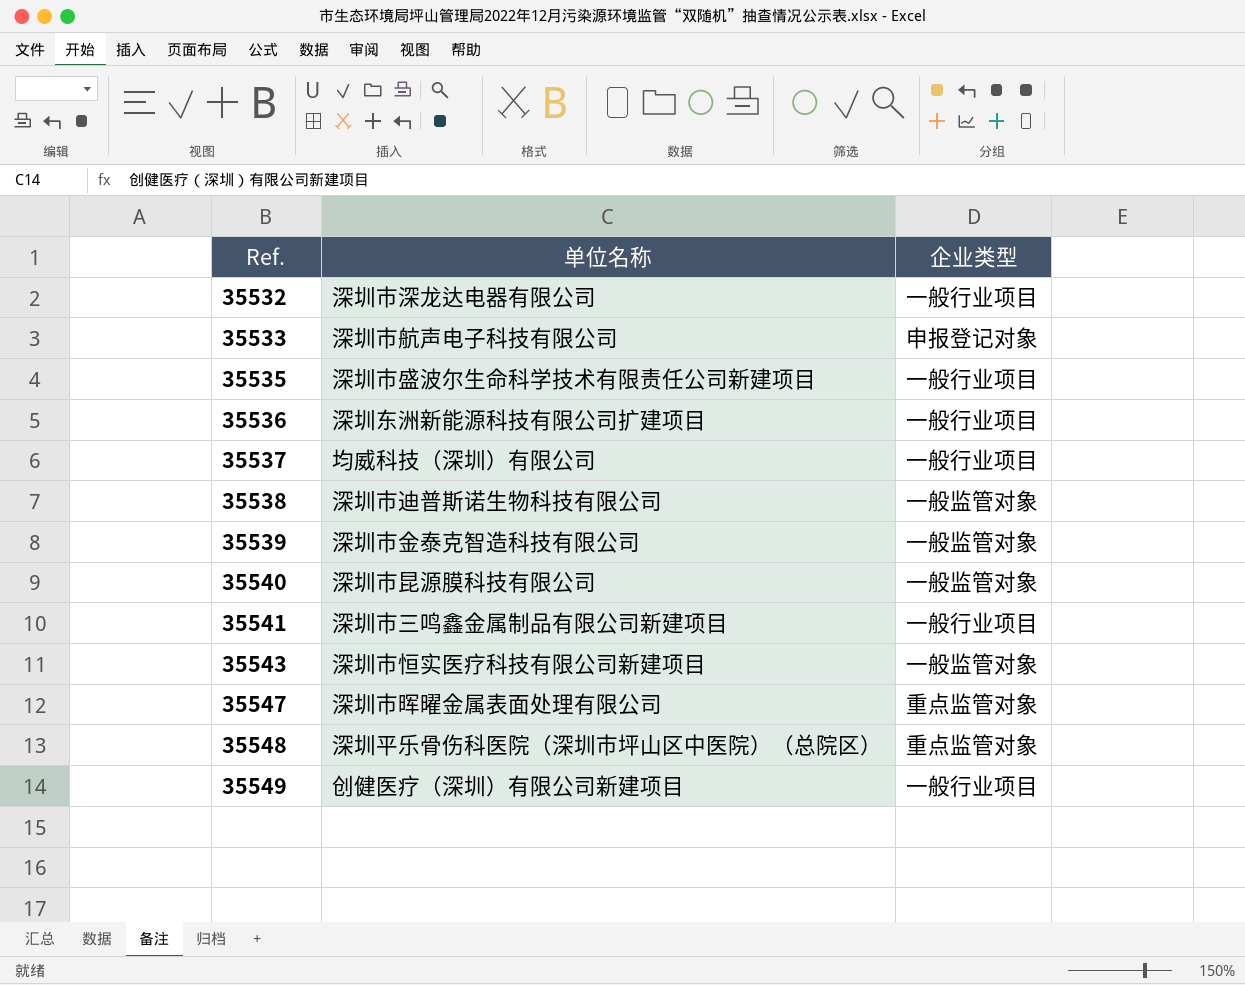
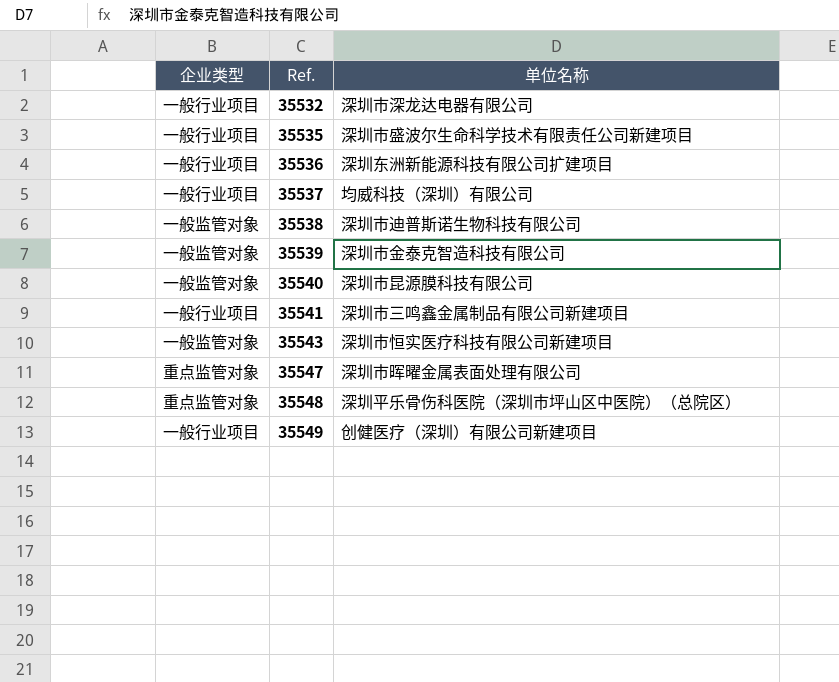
column 企业类型 | position: 3 -> 1
row 35533: 深圳市航声电子科技有限公司 | 申报登记对象 -> none

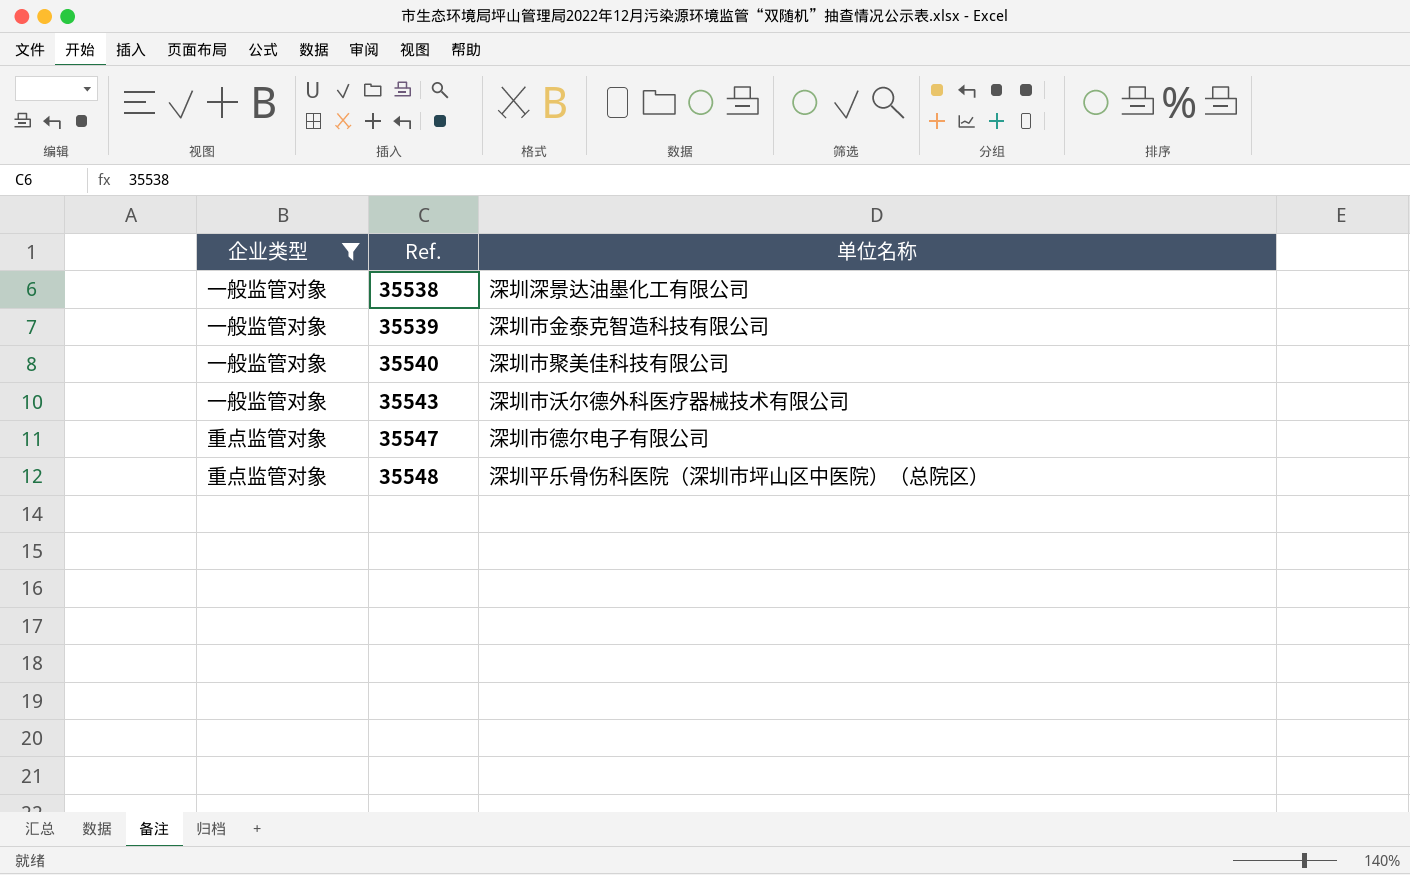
filter: none -> 企业类型 != 一般行业项目
35538 | 单位名称: 深圳市迪普斯诺生物科技有限公司 -> 深圳深景达油墨化工有限公司
35540 | 单位名称: 深圳市昆源膜科技有限公司 -> 深圳市聚美佳科技有限公司
35543 | 单位名称: 深圳市恒实医疗科技有限公司新建项目 -> 深圳市沃尔德外科医疗器械技术有限公司
35547 | 单位名称: 深圳市晖曜金属表面处理有限公司 -> 深圳市德尔电子有限公司

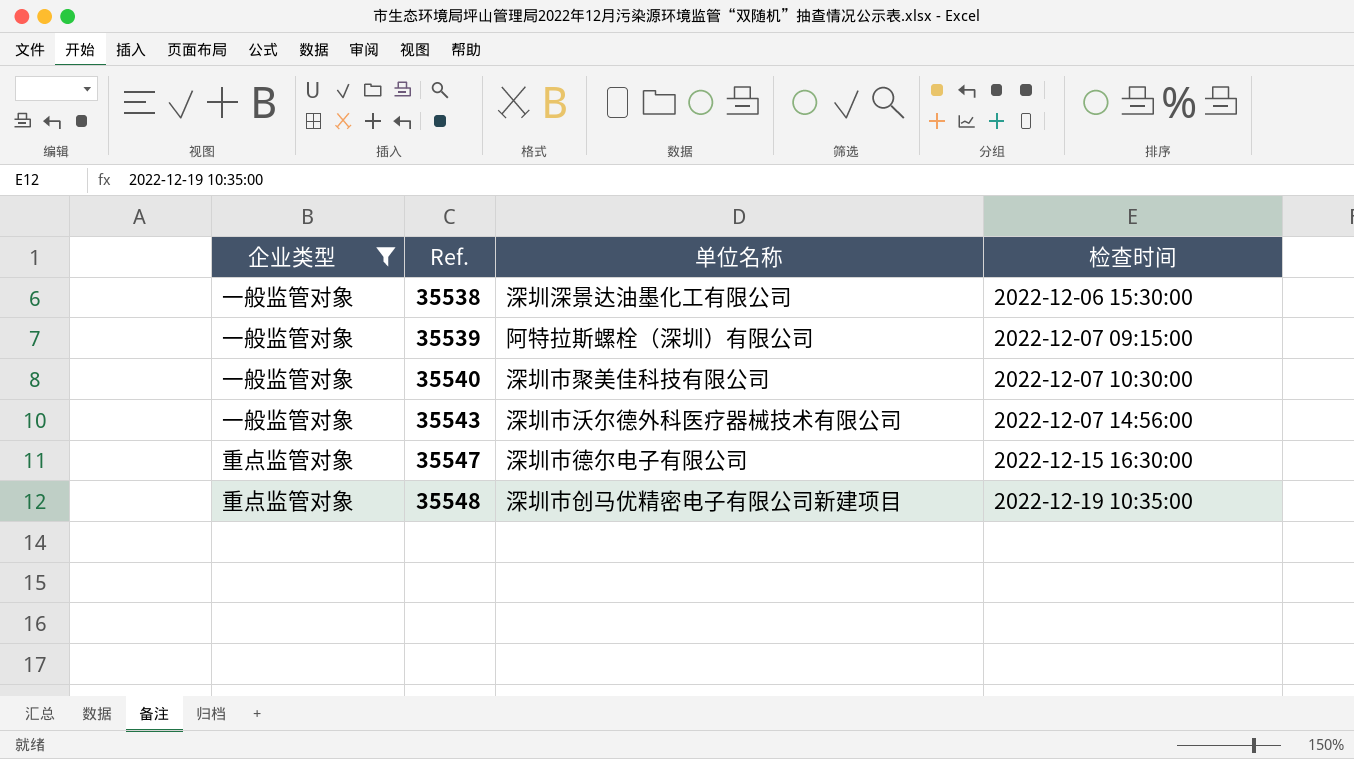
column 检查时间 | position: none -> 4
35539 | 单位名称: 深圳市金泰克智造科技有限公司 -> 阿特拉斯螺栓（深圳）有限公司
35548 | 单位名称: 深圳平乐骨伤科医院（深圳市坪山区中医院）（总院区） -> 深圳市创马优精密电子有限公司新建项目

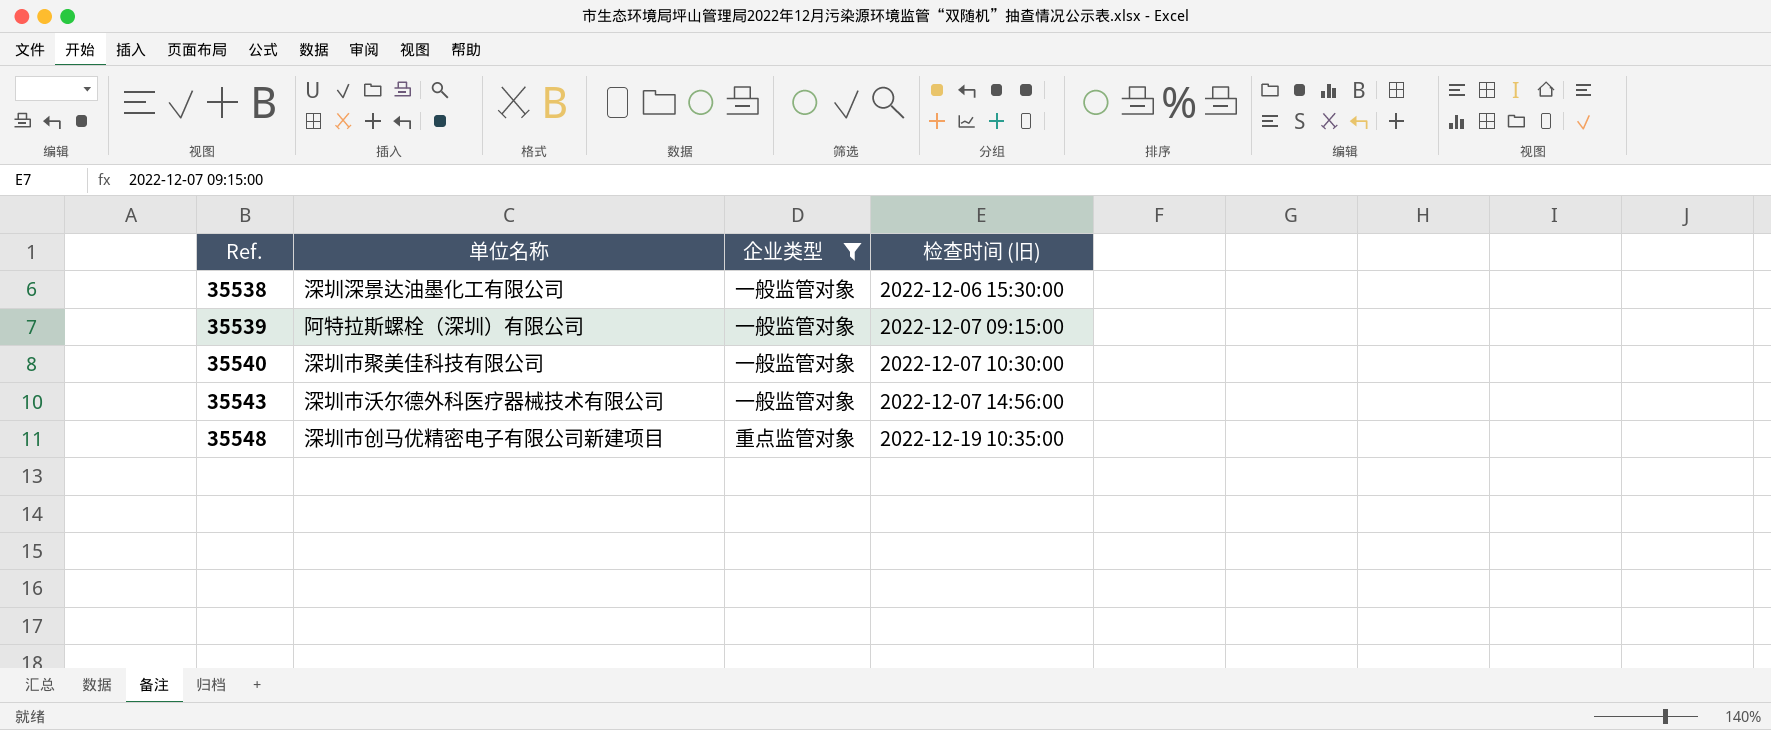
column 企业类型 | position: 1 -> 3
column name: 检查时间 -> 检查时间 (旧)
row 35547: 重点监管对象 | 深圳市德尔电子有限公司 | 2022-12-15 16:30:00 -> none

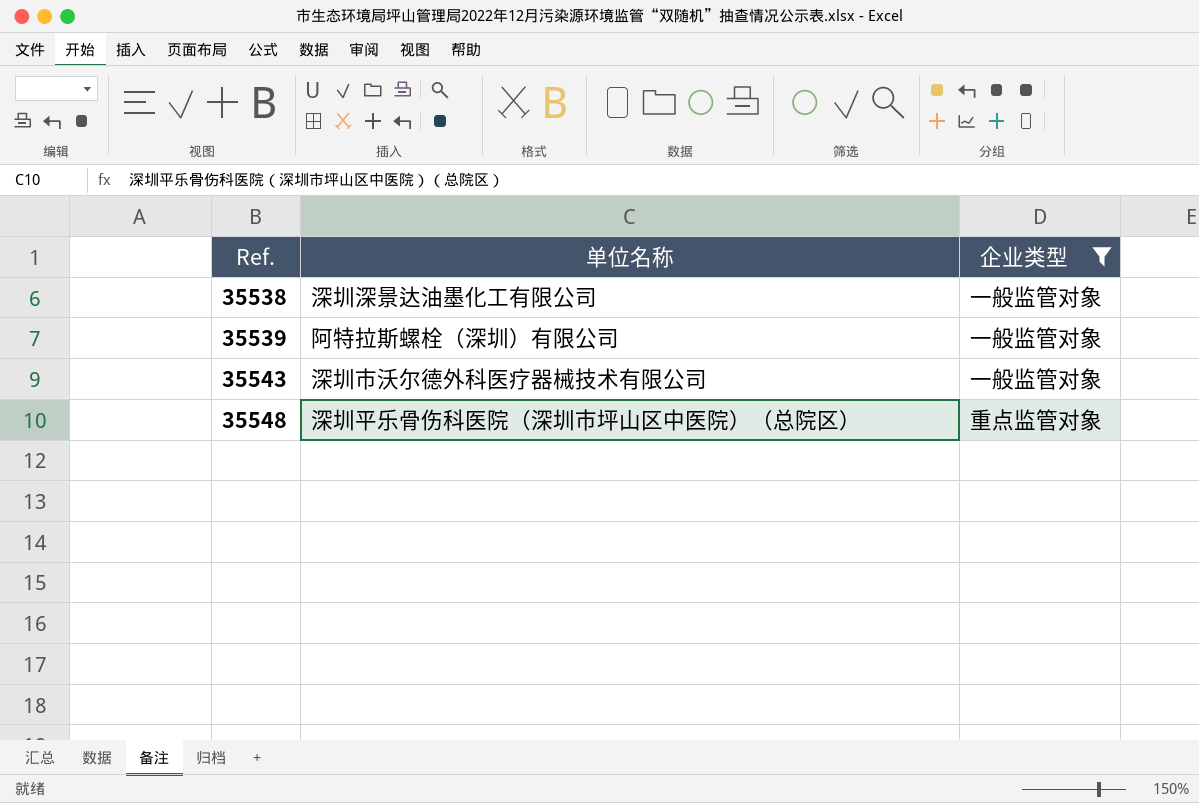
column 检查时间 (旧) | position: 4 -> none
row 35540: 深圳市聚美佳科技有限公司 | 一般监管对象 | 2022-12-07 10:30:00 -> none
35548 | 单位名称: 深圳市创马优精密电子有限公司新建项目 -> 深圳平乐骨伤科医院（深圳市坪山区中医院）（总院区）

